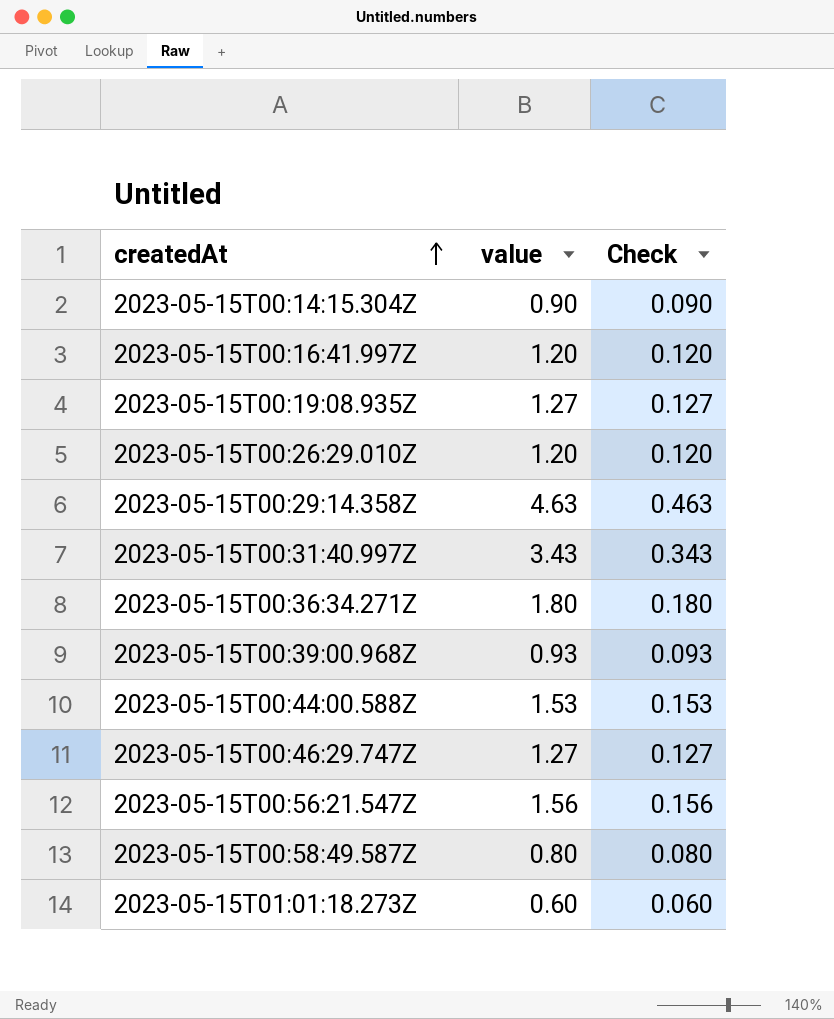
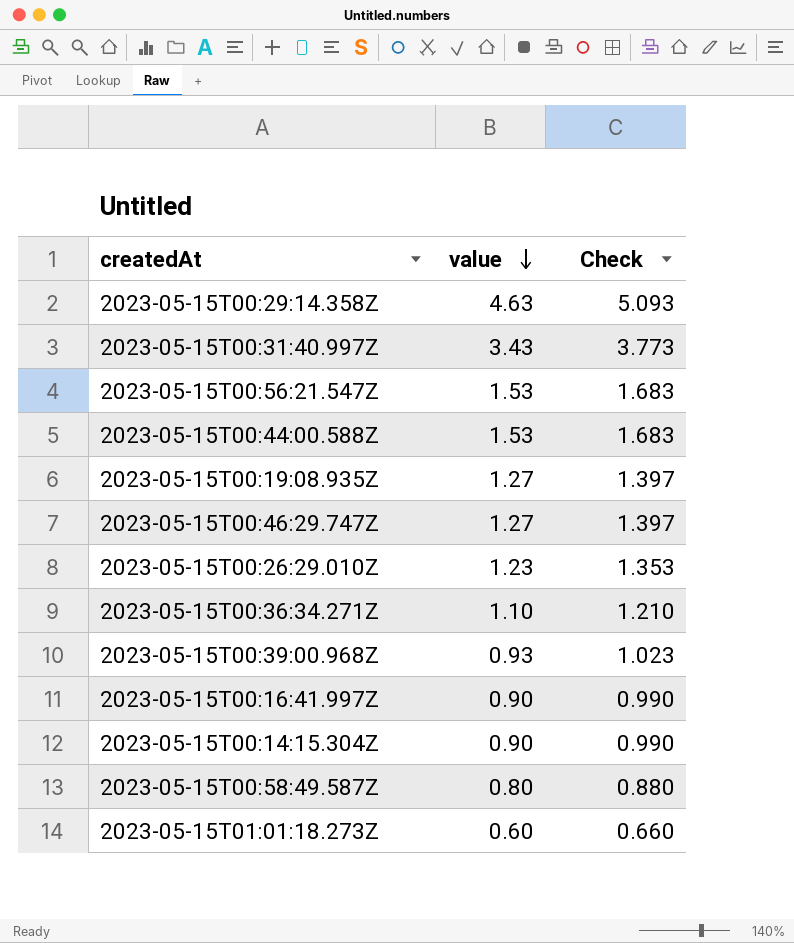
row order: createdAt ascending -> value descending
column Check | formula: [value] * 0.1 -> [value] * 1.1
2023-05-15T00:56:21.547Z | value: 1.56 -> 1.53
2023-05-15T00:26:29.010Z | value: 1.20 -> 1.23
2023-05-15T00:36:34.271Z | value: 1.80 -> 1.10
2023-05-15T00:16:41.997Z | value: 1.20 -> 0.90

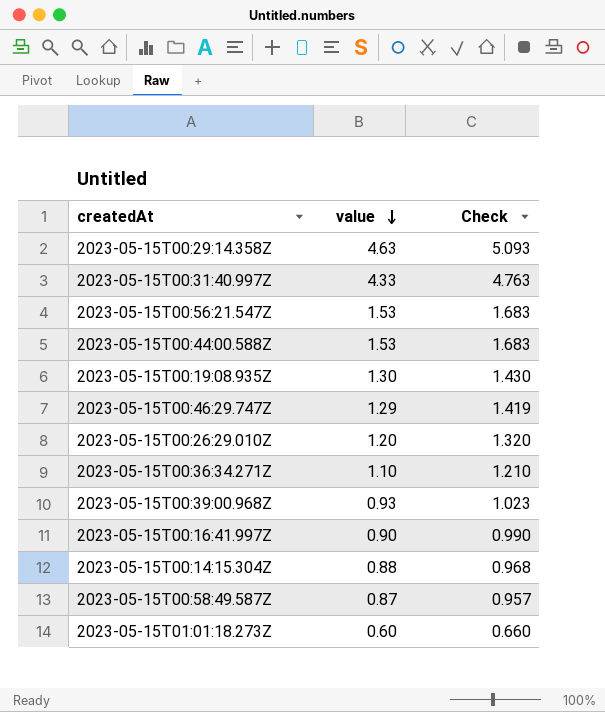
2023-05-15T00:31:40.997Z | value: 3.43 -> 4.33
2023-05-15T00:31:40.997Z | Check: 3.773 -> 4.763
2023-05-15T00:19:08.935Z | value: 1.27 -> 1.30
2023-05-15T00:19:08.935Z | Check: 1.397 -> 1.430
2023-05-15T00:46:29.747Z | value: 1.27 -> 1.29
2023-05-15T00:46:29.747Z | Check: 1.397 -> 1.419
2023-05-15T00:26:29.010Z | value: 1.23 -> 1.20
2023-05-15T00:26:29.010Z | Check: 1.353 -> 1.320
2023-05-15T00:14:15.304Z | value: 0.90 -> 0.88
2023-05-15T00:14:15.304Z | Check: 0.990 -> 0.968
2023-05-15T00:58:49.587Z | value: 0.80 -> 0.87
2023-05-15T00:58:49.587Z | Check: 0.880 -> 0.957

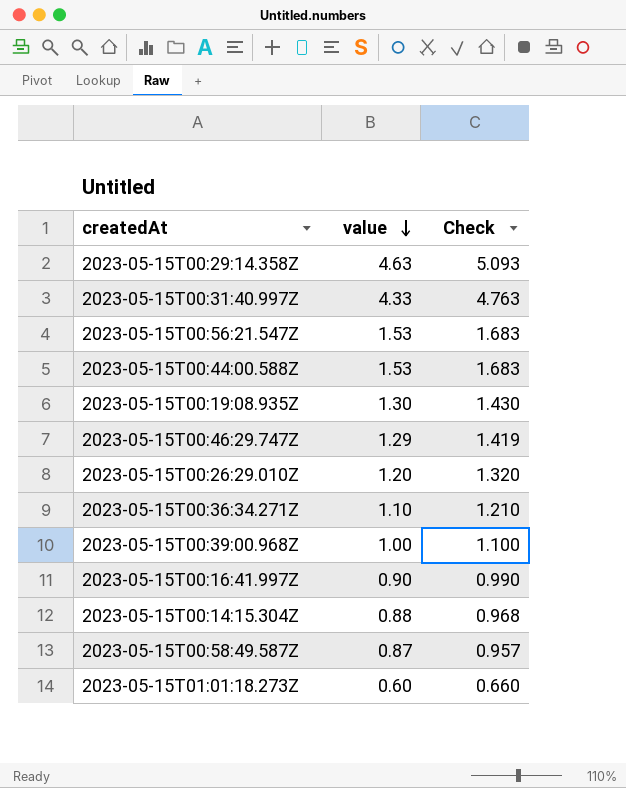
2023-05-15T00:39:00.968Z | value: 0.93 -> 1.00
2023-05-15T00:39:00.968Z | Check: 1.023 -> 1.100

